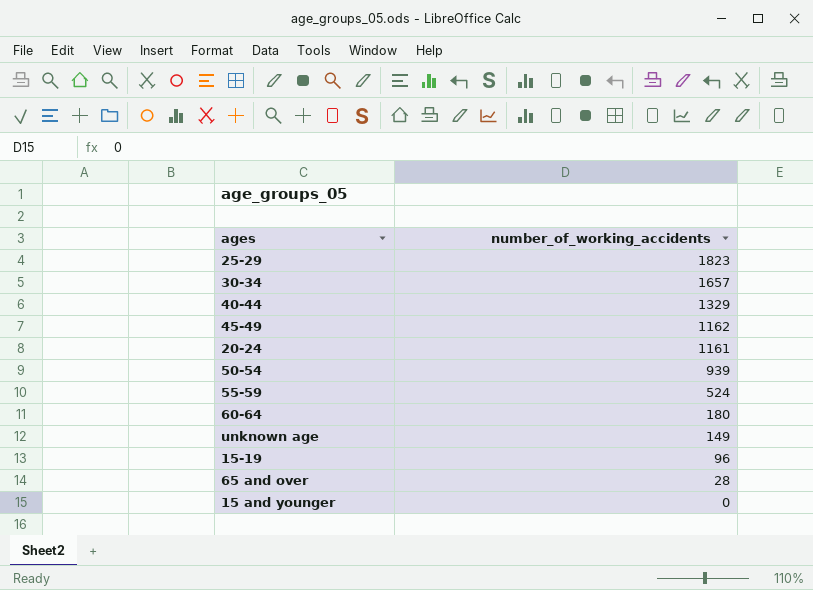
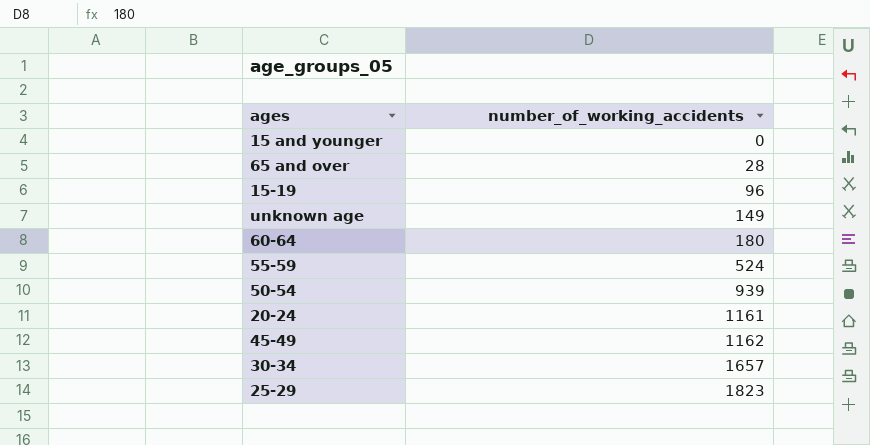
row order: number_of_working_accidents descending -> number_of_working_accidents ascending
row 40-44: 1329 -> none

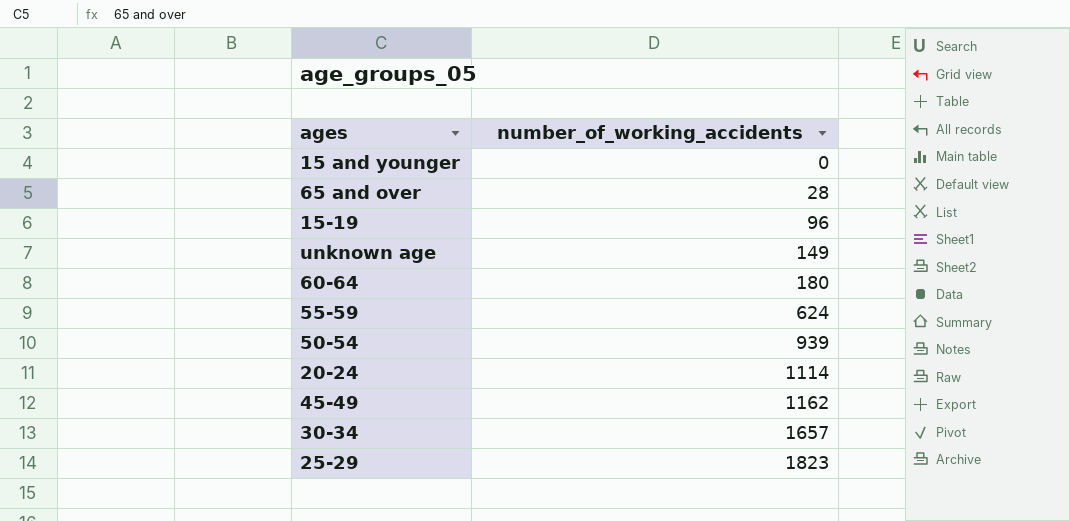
55-59 | number_of_working_accidents: 524 -> 624
20-24 | number_of_working_accidents: 1161 -> 1114

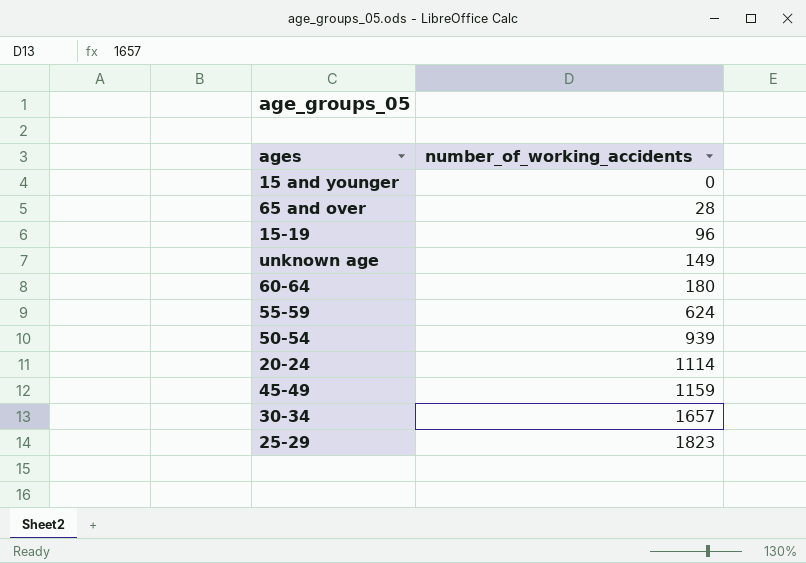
45-49 | number_of_working_accidents: 1162 -> 1159

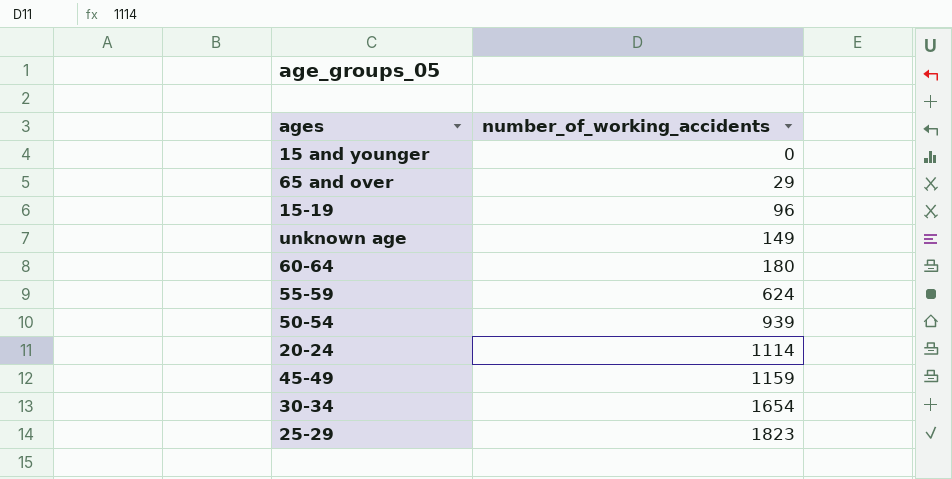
65 and over | number_of_working_accidents: 28 -> 29
30-34 | number_of_working_accidents: 1657 -> 1654

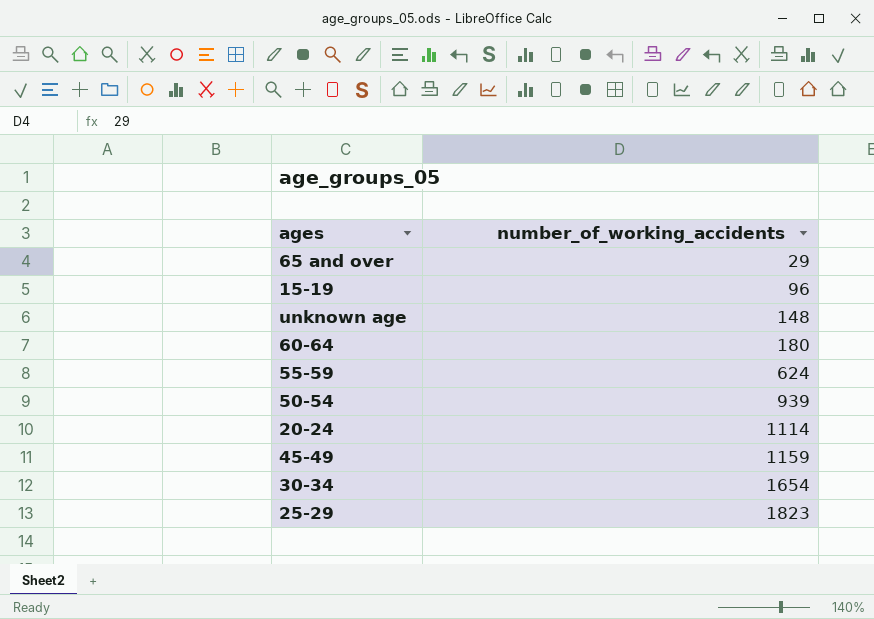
row 15 and younger: 0 -> none
unknown age | number_of_working_accidents: 149 -> 148

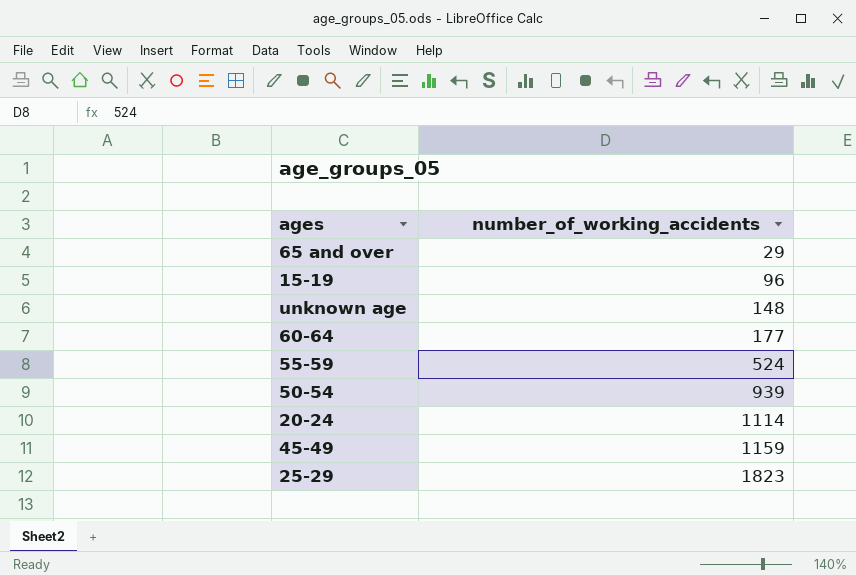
row 30-34: 1654 -> none
60-64 | number_of_working_accidents: 180 -> 177
55-59 | number_of_working_accidents: 624 -> 524

